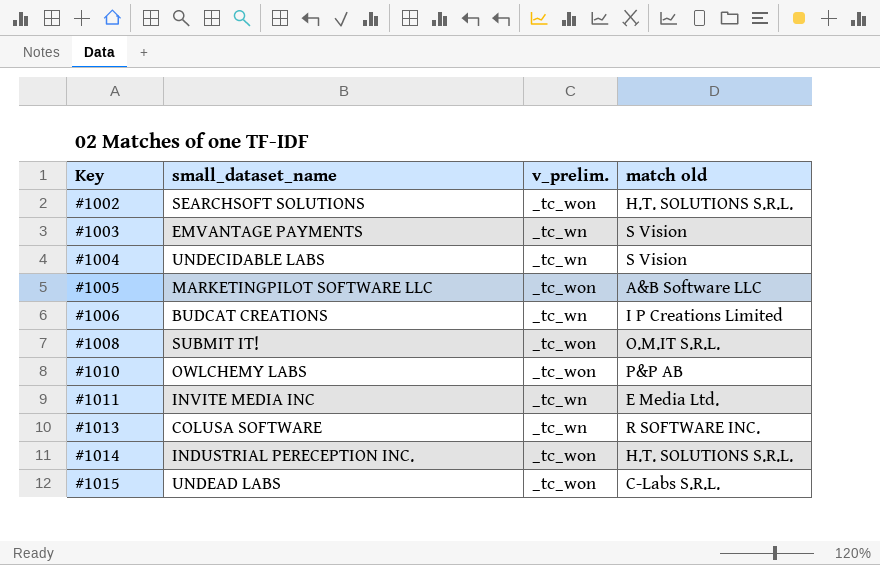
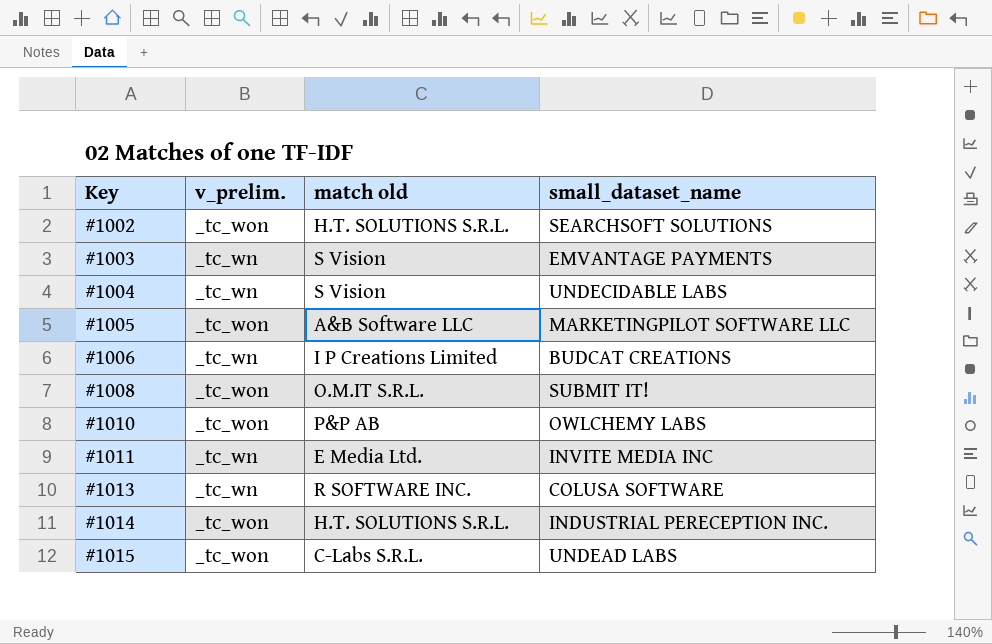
column small_dataset_name | position: 2 -> 4

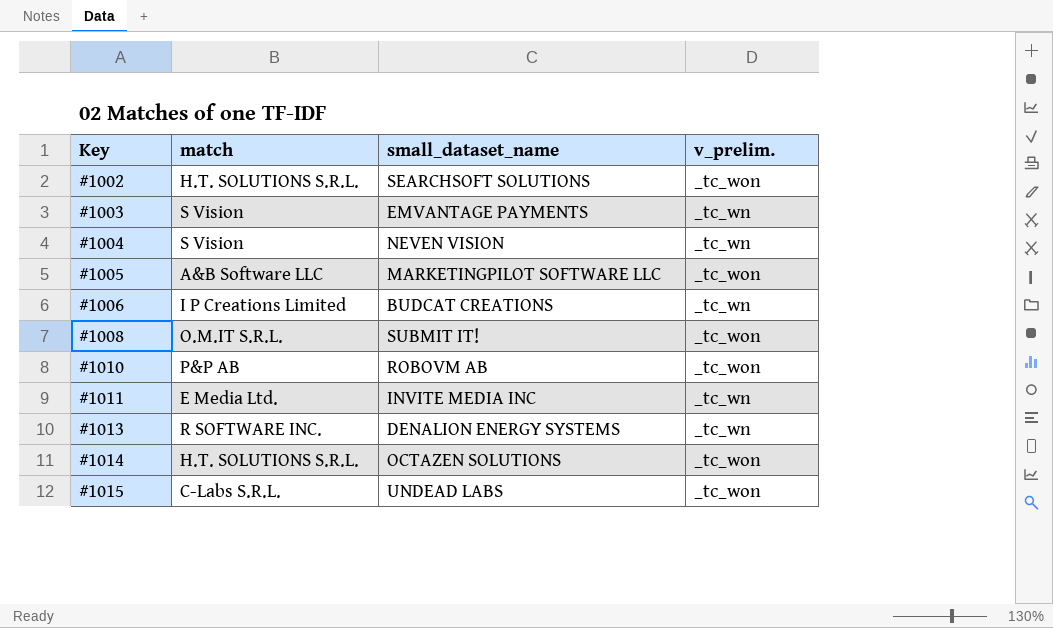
column name: match old -> match
column v_prelim. | position: 2 -> 4
#1004 | small_dataset_name: UNDECIDABLE LABS -> NEVEN VISION
#1010 | small_dataset_name: OWLCHEMY LABS -> ROBOVM AB
#1013 | small_dataset_name: COLUSA SOFTWARE -> DENALION ENERGY SYSTEMS
#1014 | small_dataset_name: INDUSTRIAL PERECEPTION INC. -> OCTAZEN SOLUTIONS

